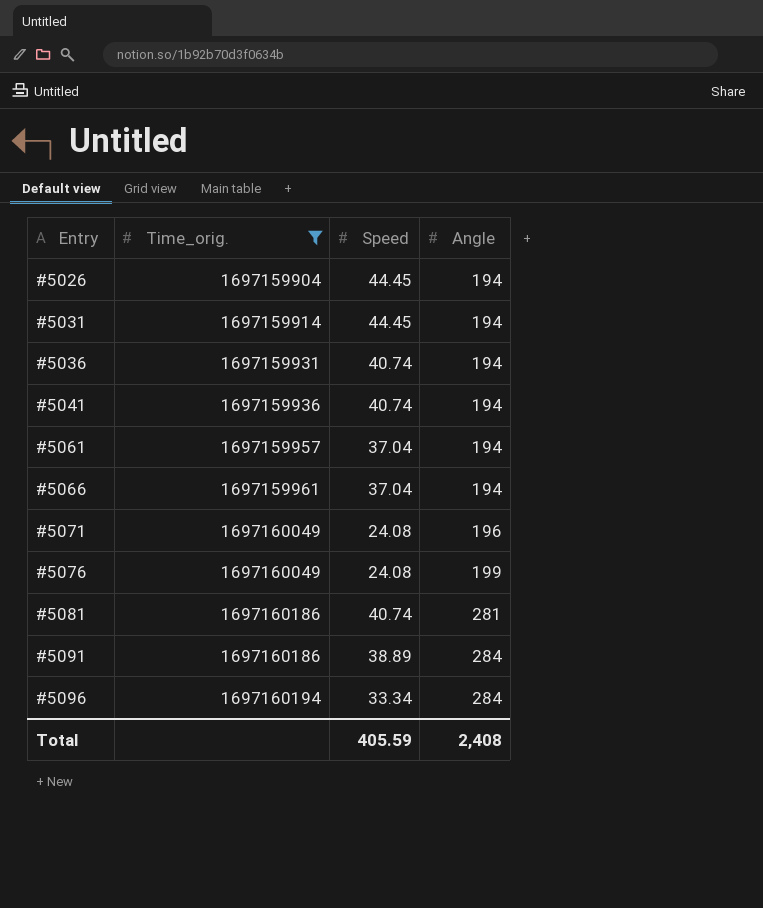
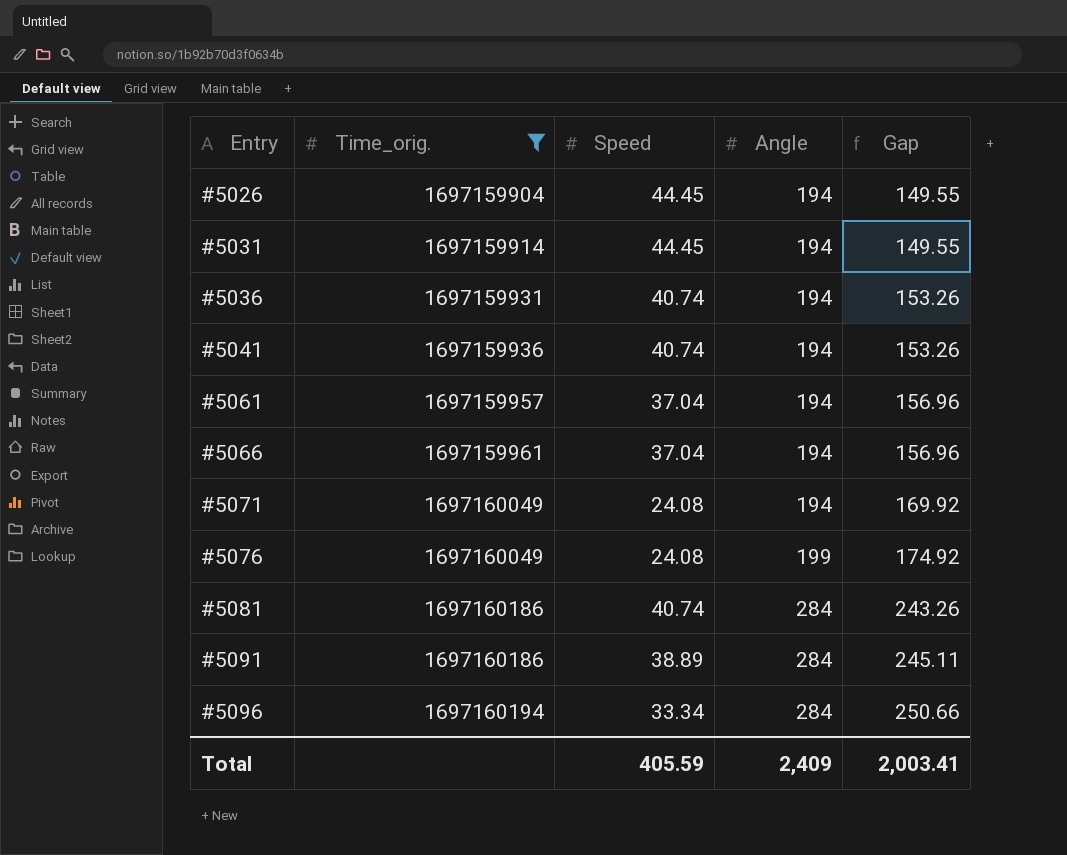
column Gap | formula: none -> [Angle] - [Speed]
#5071 | Angle: 196 -> 194
#5081 | Angle: 281 -> 284
Total | Angle: 2,408 -> 2,409

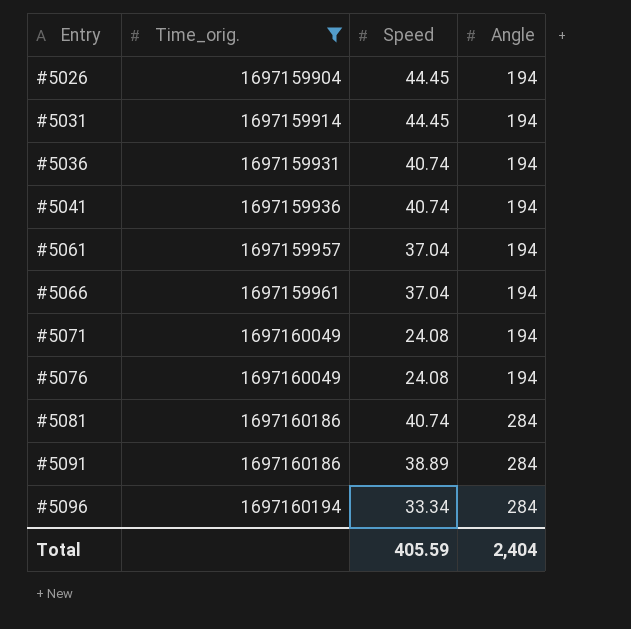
column Gap | formula: [Angle] - [Speed] -> none
#5076 | Angle: 199 -> 194
Total | Angle: 2,409 -> 2,404

